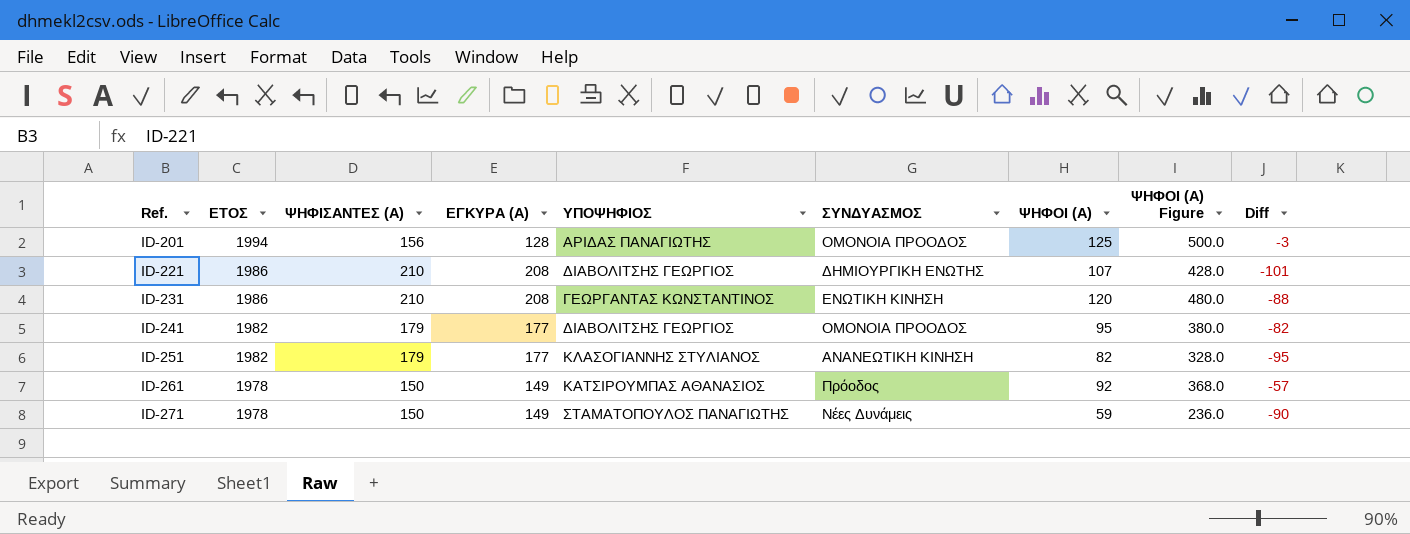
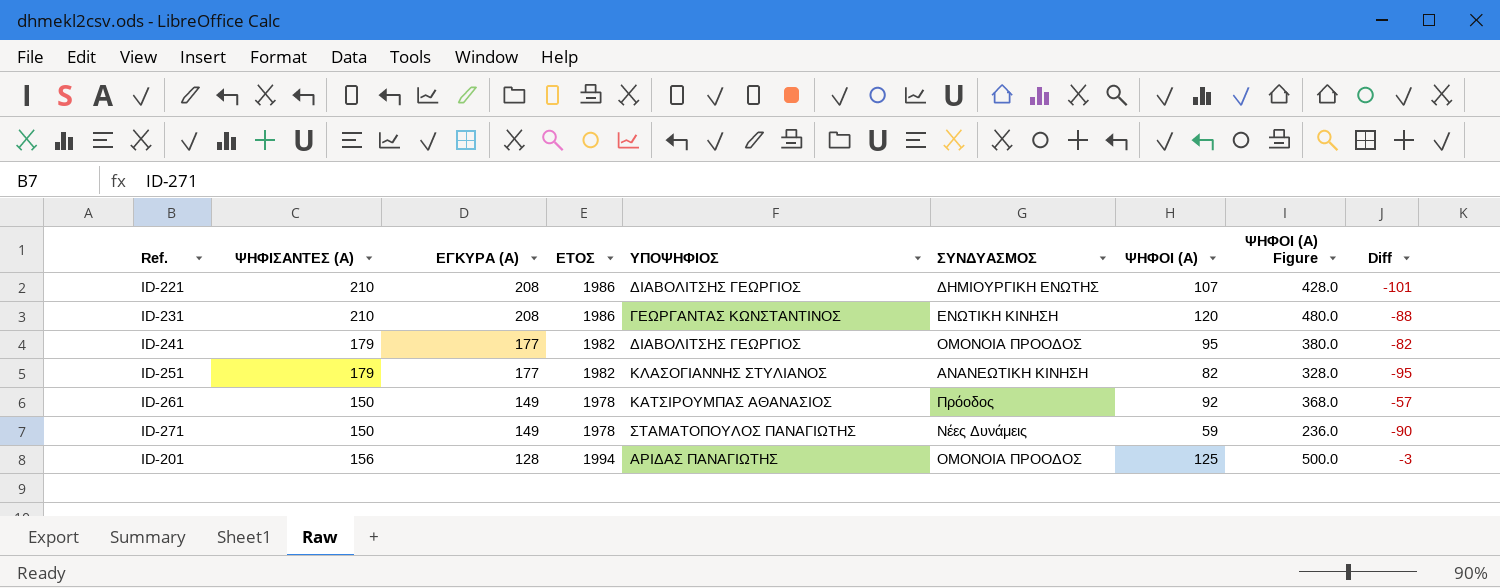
row order: Ref. ascending -> ΕΓΚΥΡΑ (Α) descending
column ΕΤΟΣ | position: 2 -> 4

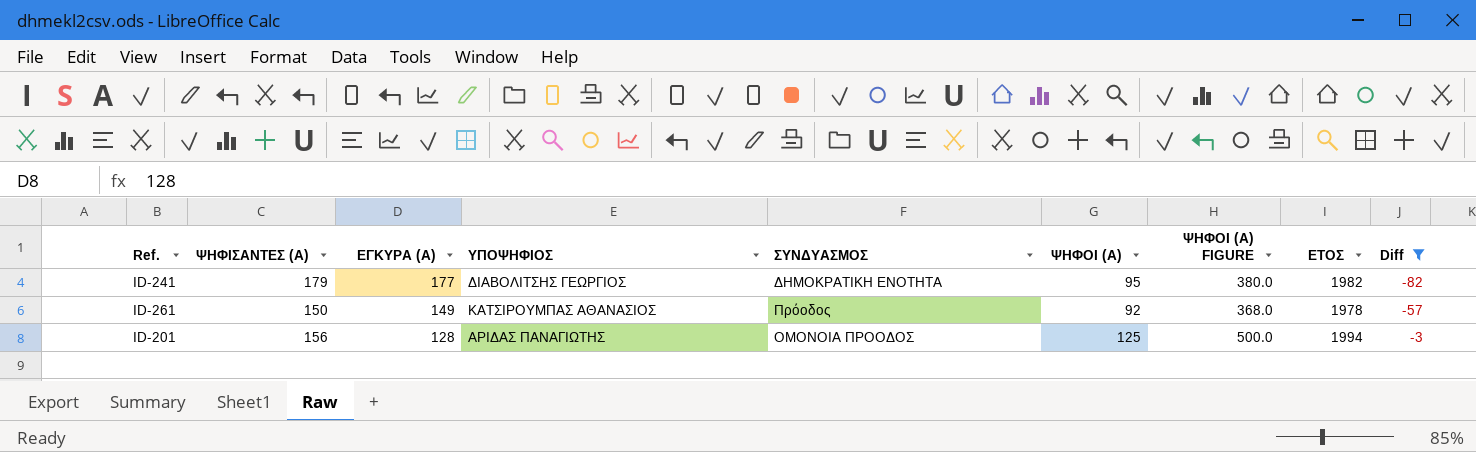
filter: none -> Diff >= -82
column name: ΨΗΦΟΙ (Α) Figure -> ΨΗΦΟΙ (Α) FIGURE
column ΕΤΟΣ | position: 4 -> 8
ID-241 | ΣΥΝΔΥΑΣΜΟΣ: ΟΜΟΝΟΙΑ ΠΡΟΟΔΟΣ -> ΔΗΜΟΚΡΑΤΙΚΗ ΕΝΟΤΗΤΑ

